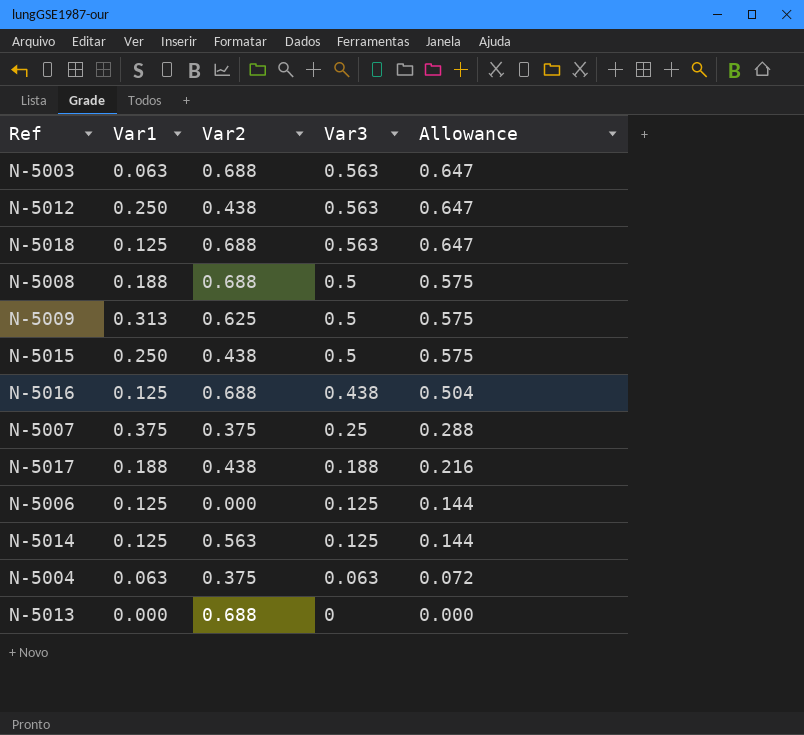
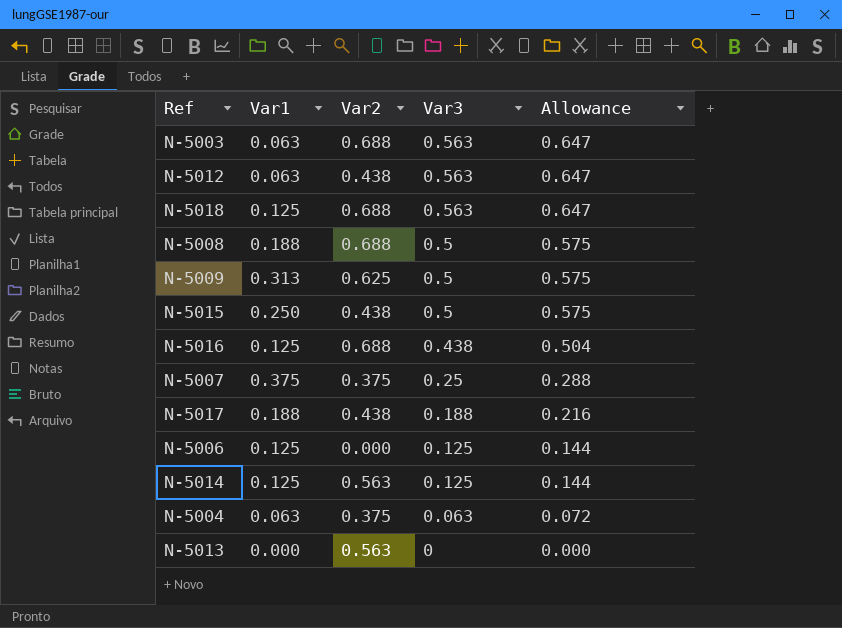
N-5012 | Var1: 0.250 -> 0.063
N-5013 | Var2: 0.688 -> 0.563

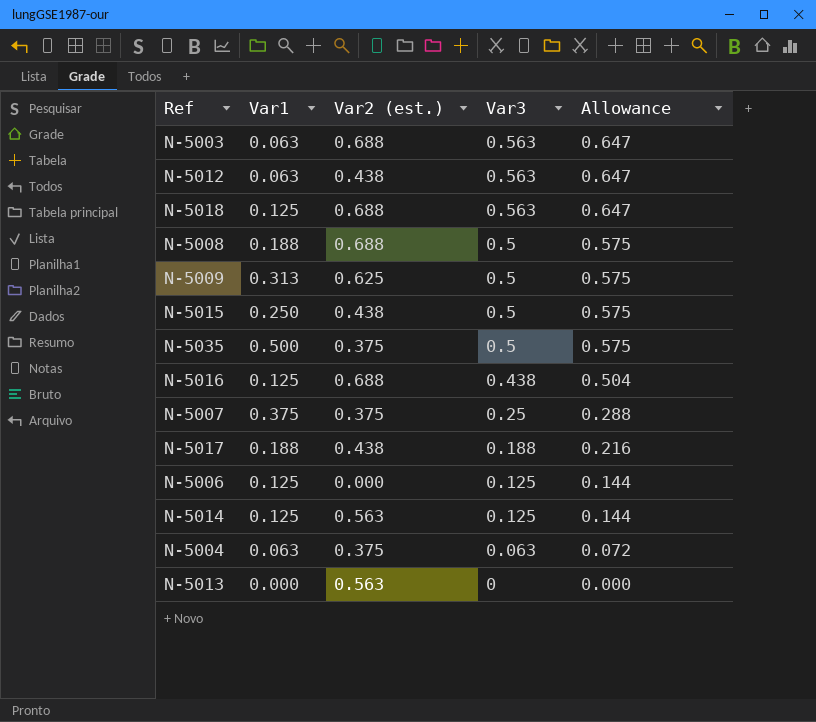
column name: Var2 -> Var2 (est.)
row N-5035: none -> 0.500 | 0.375 | 0.5 | 0.575

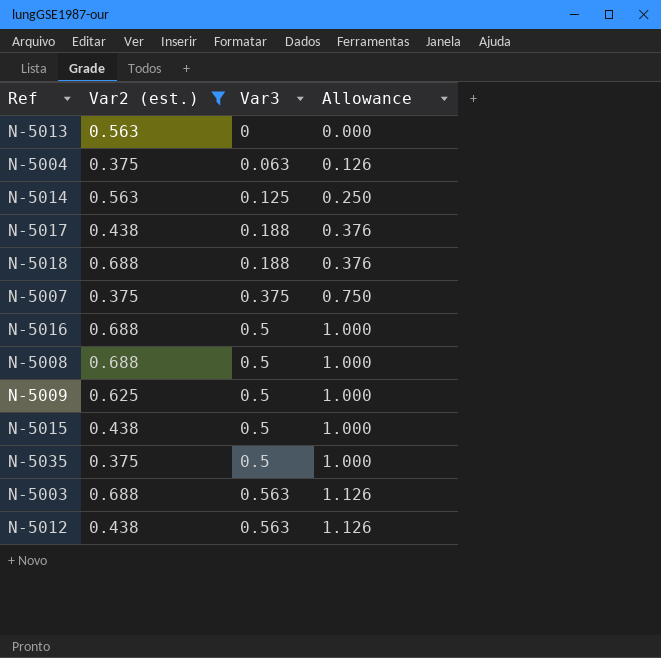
filter: none -> Var2 (est.) != 0.000
row order: Var3 descending -> Var3 ascending
column Var1 | position: 2 -> none
column Allowance | formula: [Var3] * 1.15 -> [Var3] * 2
N-5018 | Var3: 0.563 -> 0.188
N-5007 | Var3: 0.25 -> 0.375
N-5016 | Var3: 0.438 -> 0.5

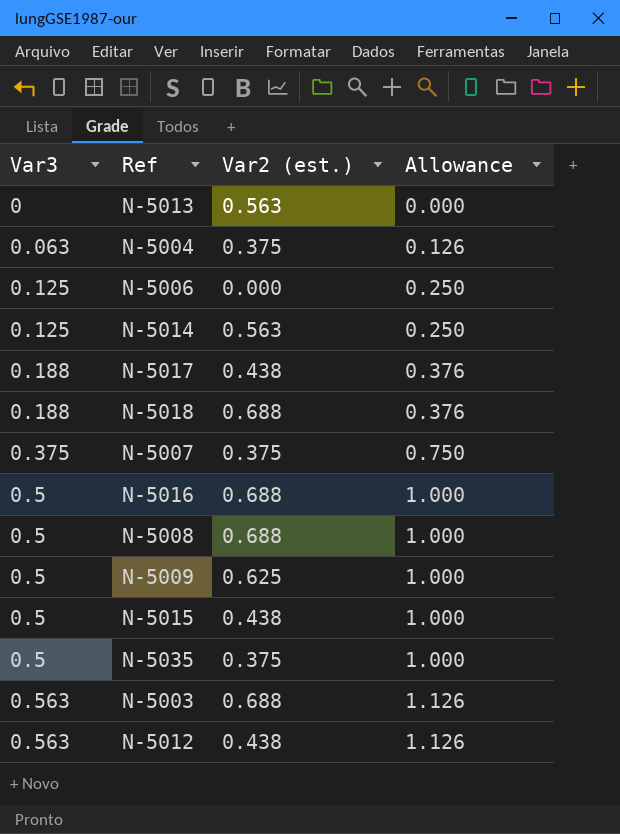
filter: Var2 (est.) != 0.000 -> none
column Var3 | position: 3 -> 1

